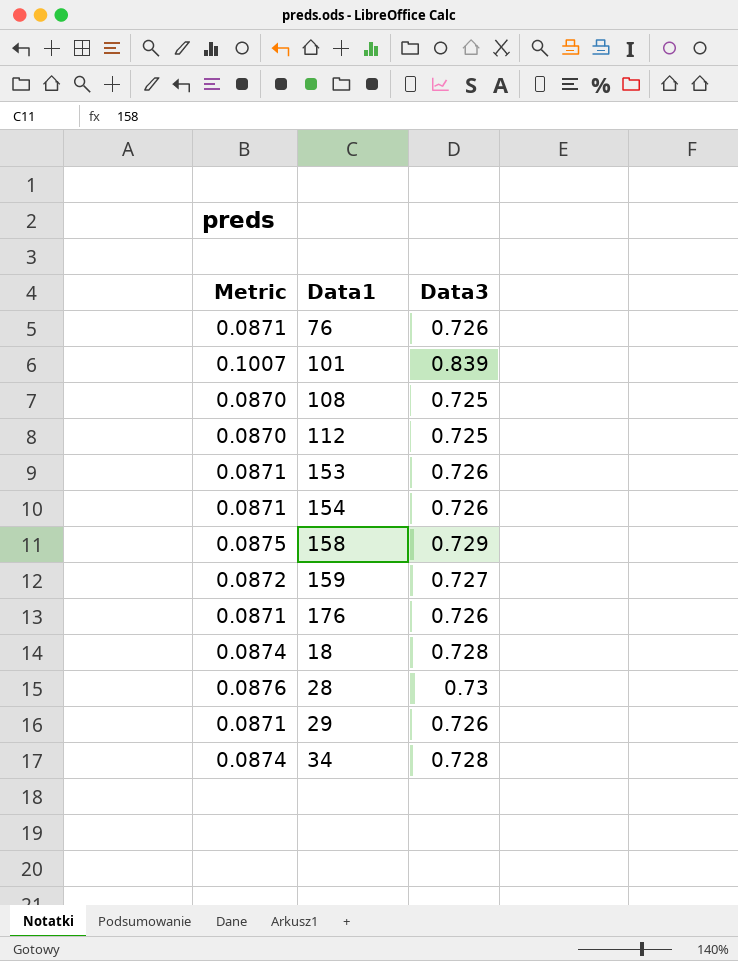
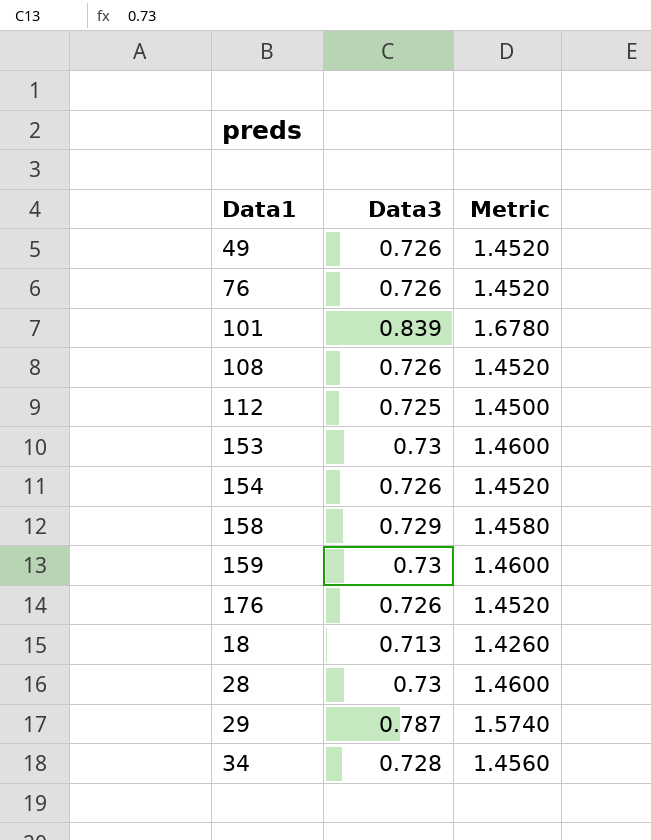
column Metric | formula: [Data3] * 0.12 -> [Data3] * 2
column Metric | position: 1 -> 3
row 49: none -> 0.726 | 1.4520
108 | Data3: 0.725 -> 0.726
153 | Data3: 0.726 -> 0.73
159 | Data3: 0.727 -> 0.73
18 | Data3: 0.728 -> 0.713
29 | Data3: 0.726 -> 0.787

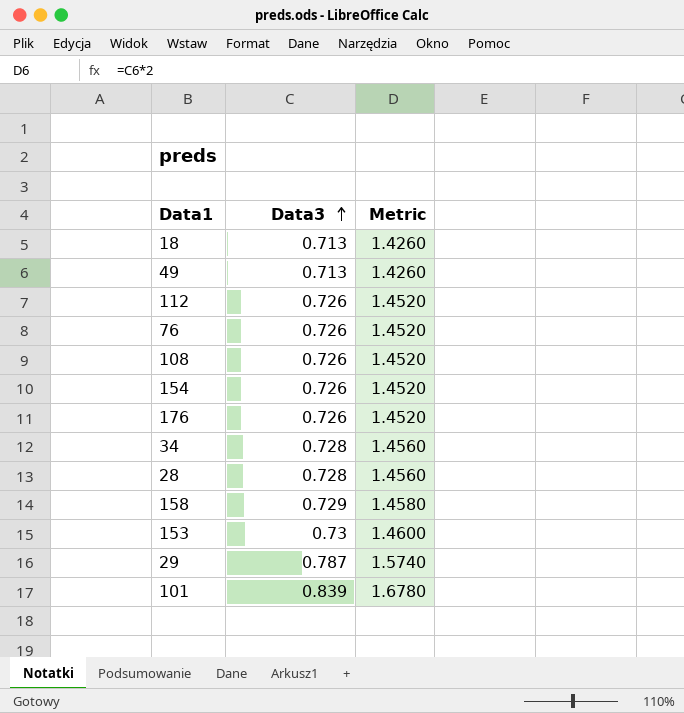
row order: none -> Data3 ascending
row 159: 0.73 | 1.4600 -> none
49 | Data3: 0.726 -> 0.713
49 | Metric: 1.4520 -> 1.4260
112 | Data3: 0.725 -> 0.726
112 | Metric: 1.4500 -> 1.4520
28 | Data3: 0.73 -> 0.728
28 | Metric: 1.4600 -> 1.4560

